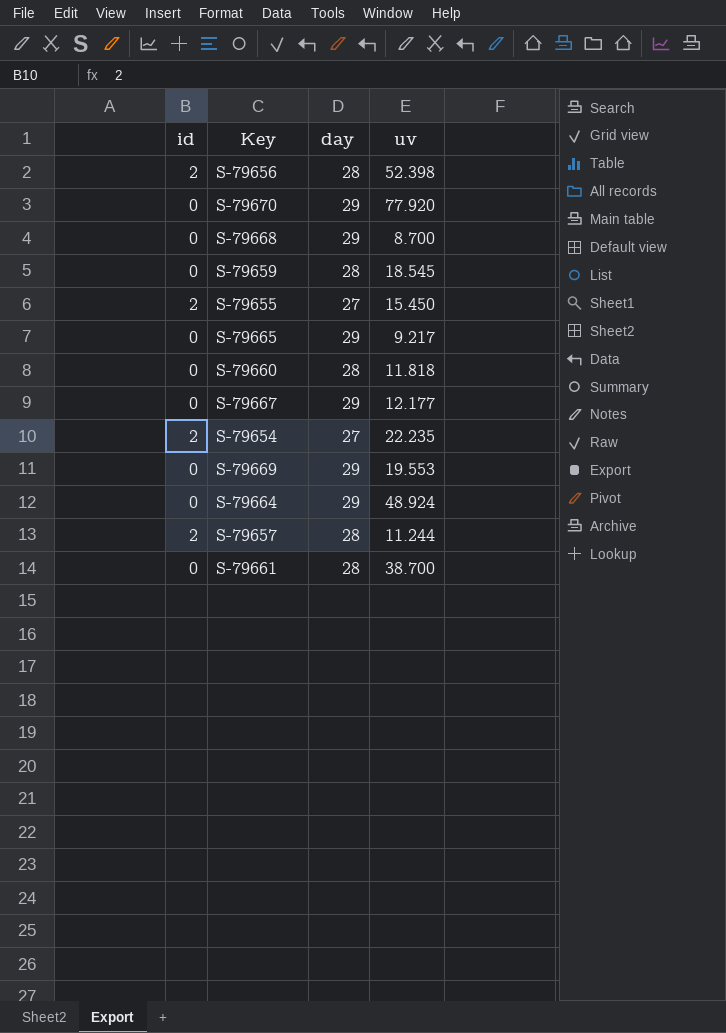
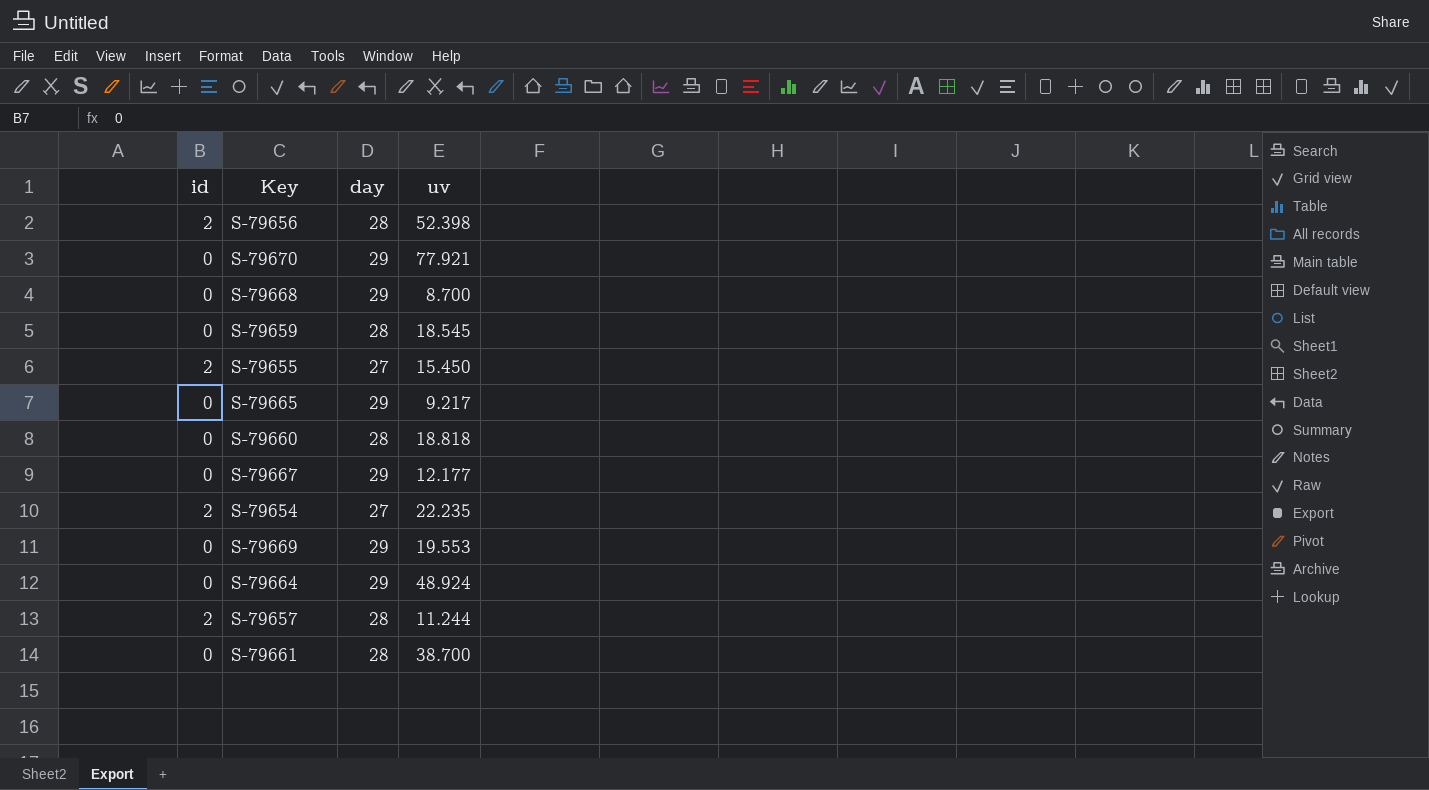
S-79670 | uv: 77.920 -> 77.921
S-79660 | uv: 11.818 -> 18.818

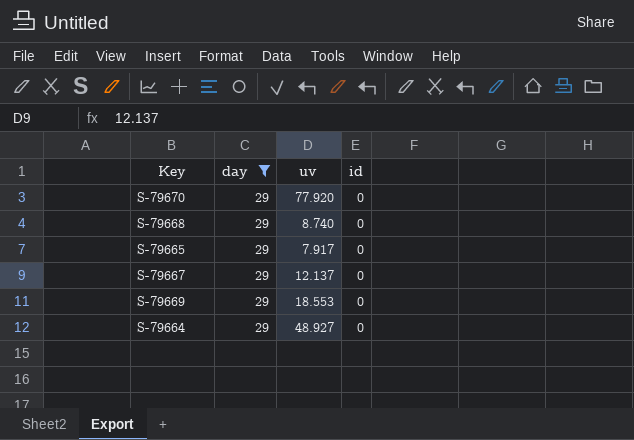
filter: none -> day = 29
column id | position: 1 -> 4
S-79670 | uv: 77.921 -> 77.920
S-79668 | uv: 8.700 -> 8.740
S-79665 | uv: 9.217 -> 7.917
S-79667 | uv: 12.177 -> 12.137
S-79669 | uv: 19.553 -> 18.553
S-79664 | uv: 48.924 -> 48.927

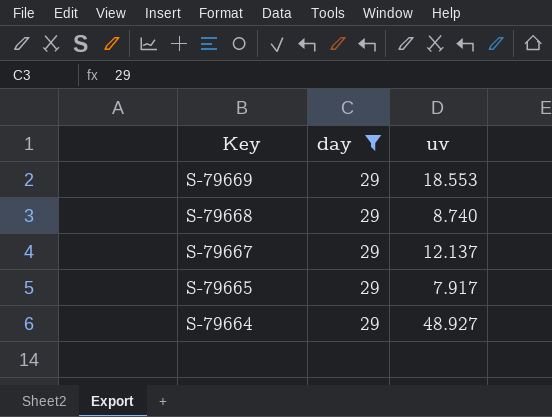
row order: none -> Key descending
column id | position: 4 -> none
row S-79670: 29 | 77.920 | 0 -> none

